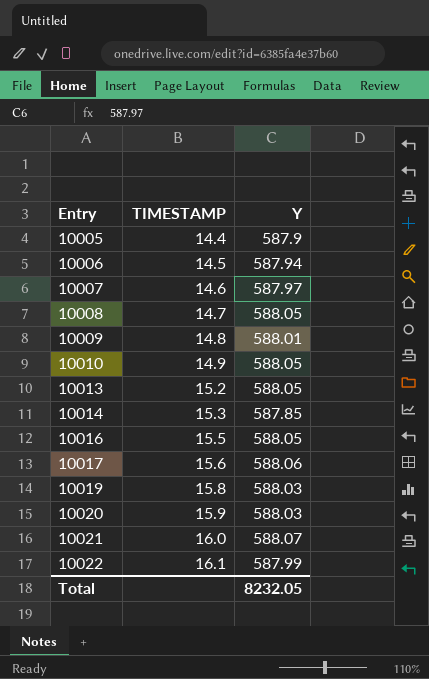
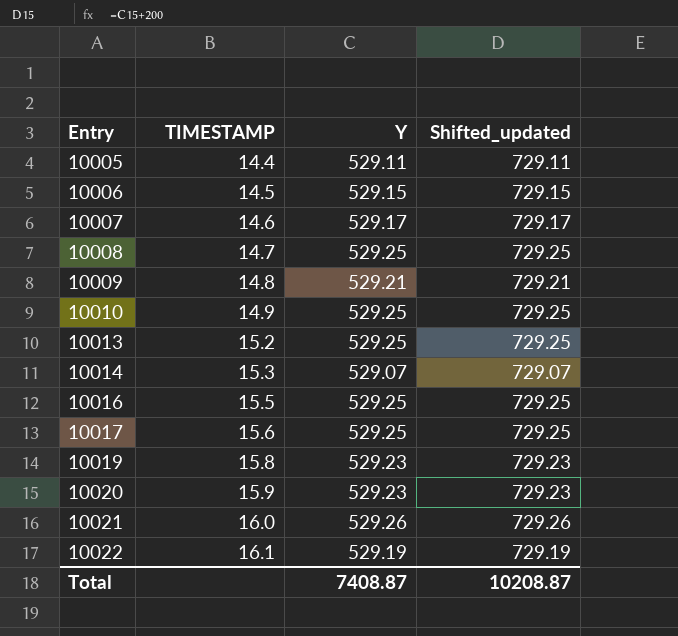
column Shifted_updated | formula: none -> [Y] + 200
10005 | Y: 587.9 -> 529.11
10006 | Y: 587.94 -> 529.15
10007 | Y: 587.97 -> 529.17
10008 | Y: 588.05 -> 529.25
10009 | Y: 588.01 -> 529.21
10010 | Y: 588.05 -> 529.25
10013 | Y: 588.05 -> 529.25
10014 | Y: 587.85 -> 529.07
10016 | Y: 588.05 -> 529.25
10017 | Y: 588.06 -> 529.25
10019 | Y: 588.03 -> 529.23
10020 | Y: 588.03 -> 529.23
10021 | Y: 588.07 -> 529.26
10022 | Y: 587.99 -> 529.19
Total | Y: 8232.05 -> 7408.87

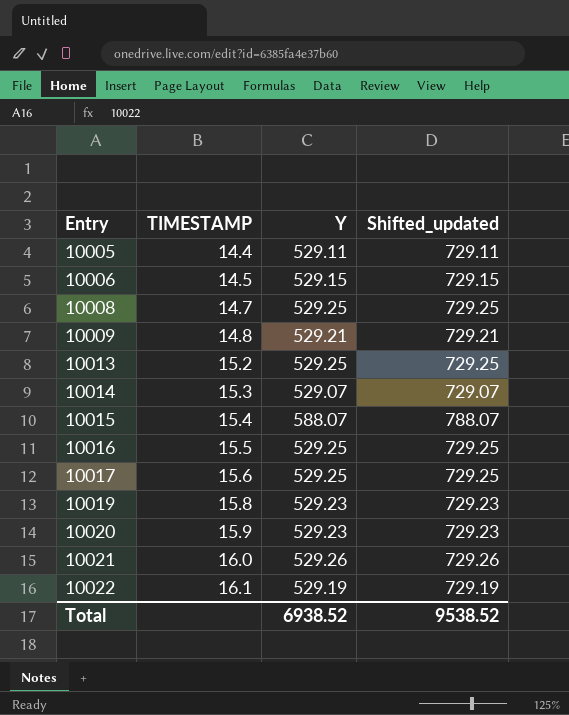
row 10007: 14.6 | 529.17 | 729.17 -> none
row 10010: 14.9 | 529.25 | 729.25 -> none
row 10015: none -> 15.4 | 588.07 | 788.07
Total | Y: 7408.87 -> 6938.52
Total | Shifted_updated: 10208.87 -> 9538.52

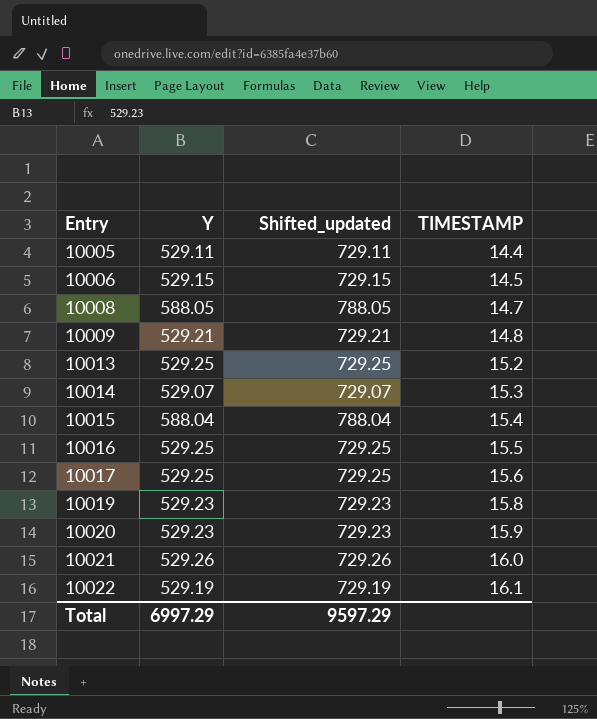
column TIMESTAMP | position: 2 -> 4
10008 | Y: 529.25 -> 588.05
10008 | Shifted_updated: 729.25 -> 788.05
10015 | Y: 588.07 -> 588.04
10015 | Shifted_updated: 788.07 -> 788.04
Total | Y: 6938.52 -> 6997.29
Total | Shifted_updated: 9538.52 -> 9597.29

